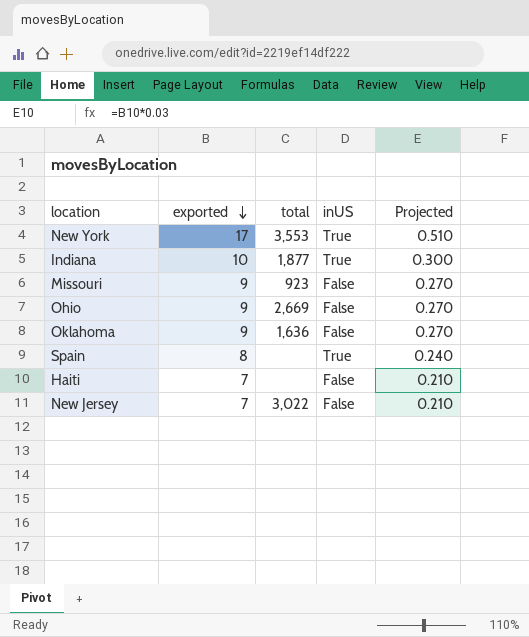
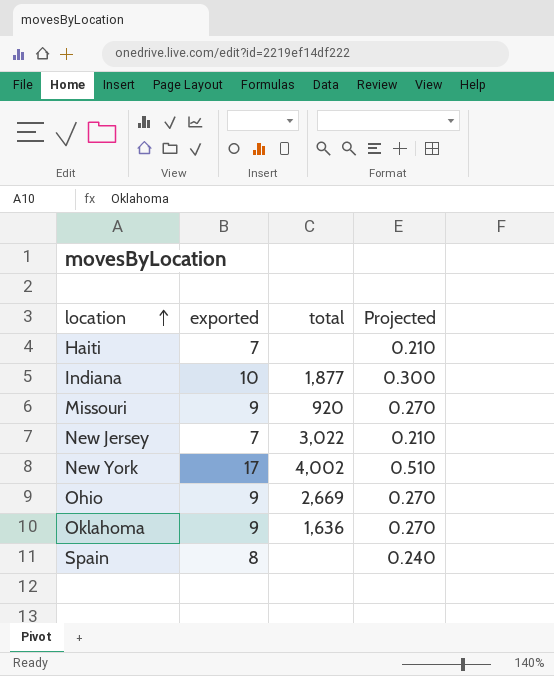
row order: exported descending -> location ascending
column inUS | position: 4 -> none
Missouri | total: 923 -> 920
New York | total: 3,553 -> 4,002

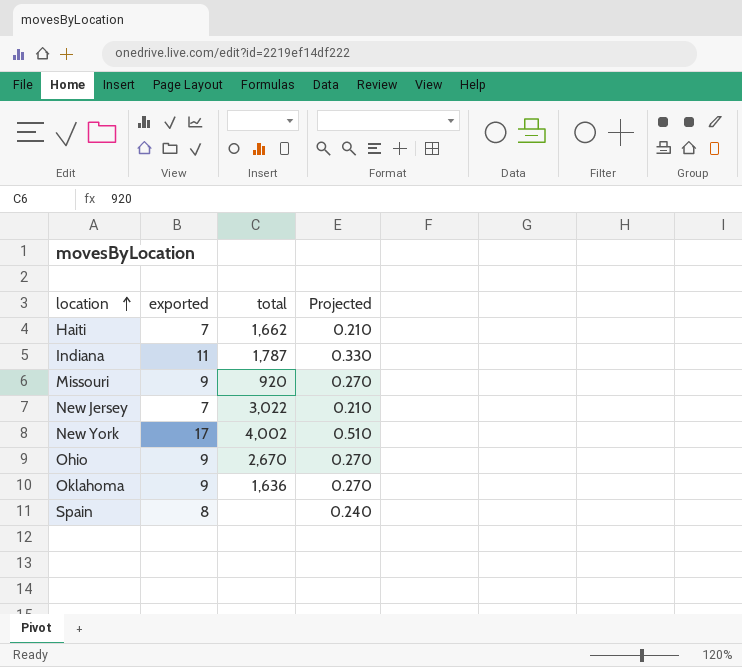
Haiti | total: none -> 1,662
Indiana | exported: 10 -> 11
Indiana | total: 1,877 -> 1,787
Indiana | Projected: 0.300 -> 0.330
Ohio | total: 2,669 -> 2,670

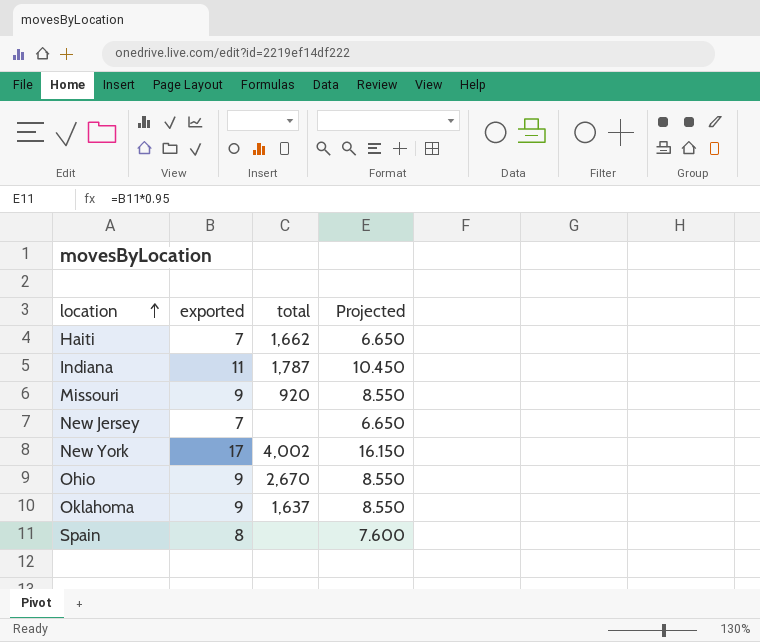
column Projected | formula: [exported] * 0.03 -> [exported] * 0.95
New Jersey | total: 3,022 -> none
Oklahoma | total: 1,636 -> 1,637

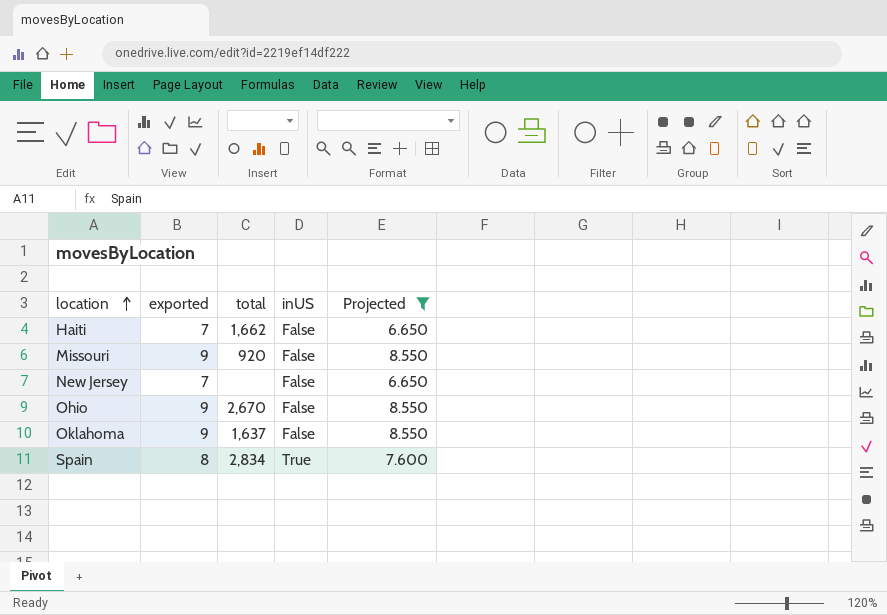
filter: none -> Projected <= 8.550
column inUS | position: none -> 4
Spain | total: none -> 2,834

